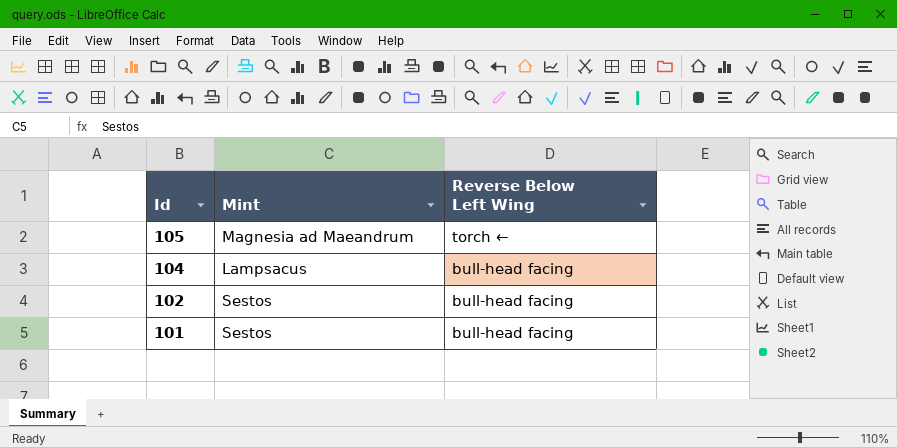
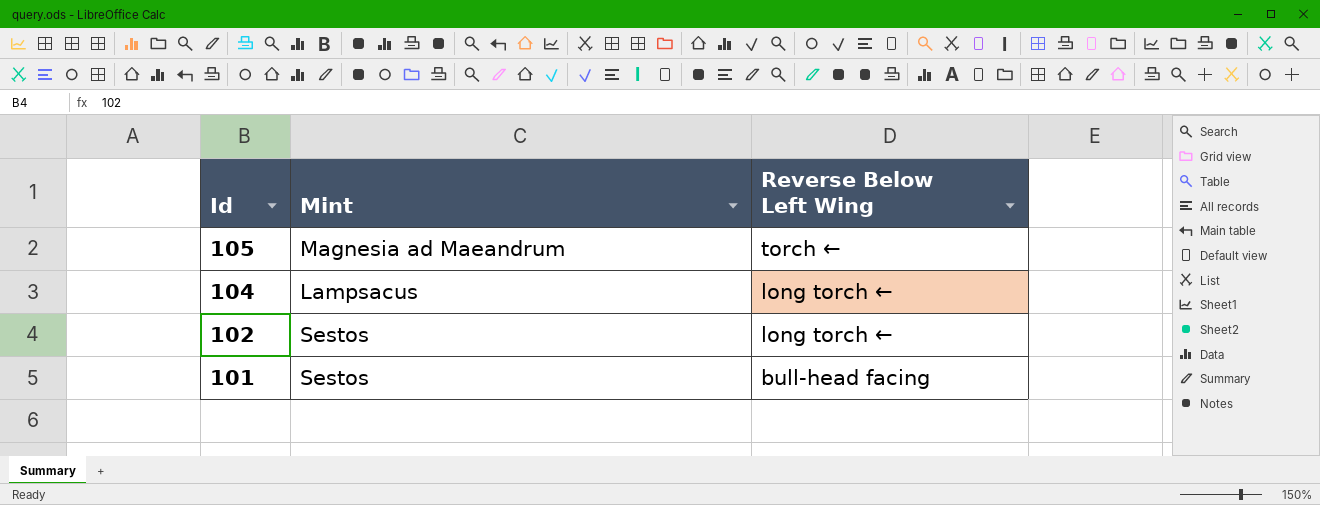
104 | Reverse Below Left Wing: bull-head facing -> long torch ←
102 | Reverse Below Left Wing: bull-head facing -> long torch ←

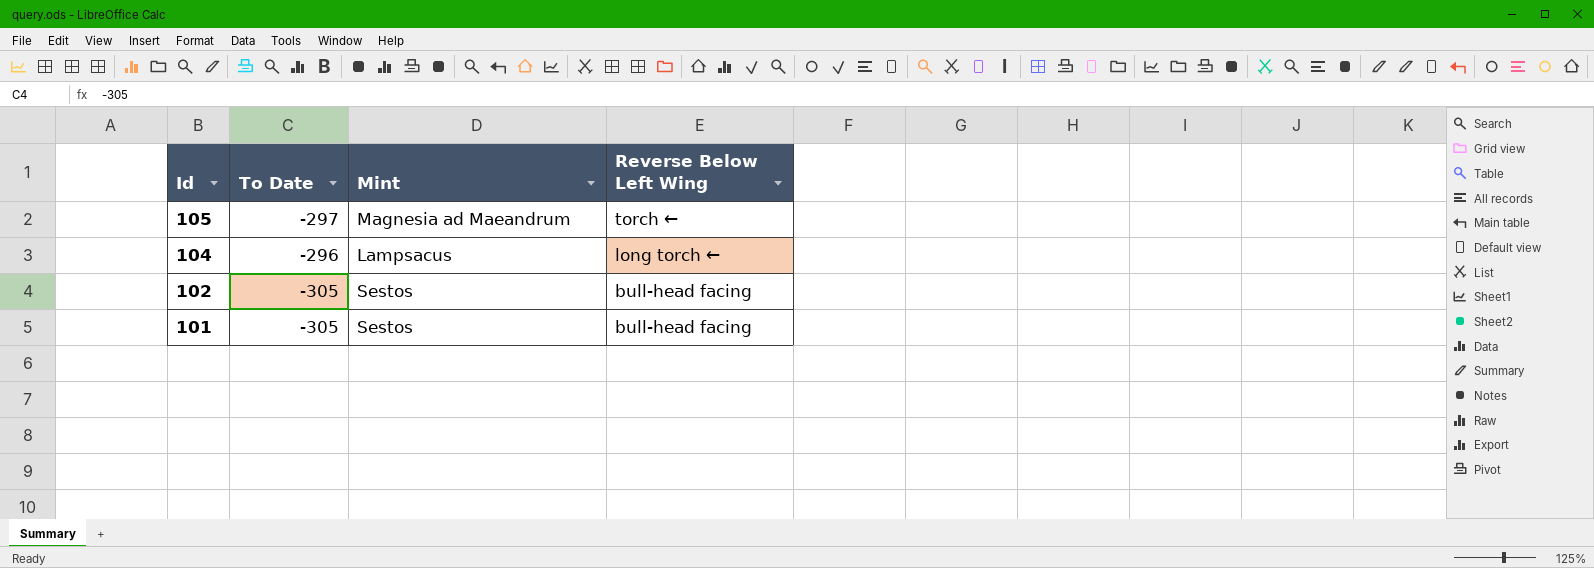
column To Date | position: none -> 2
102 | Reverse Below Left Wing: long torch ← -> bull-head facing

